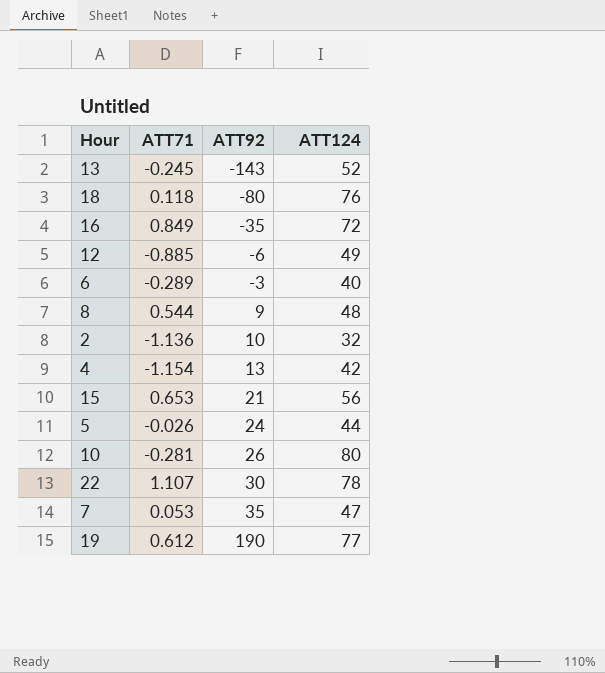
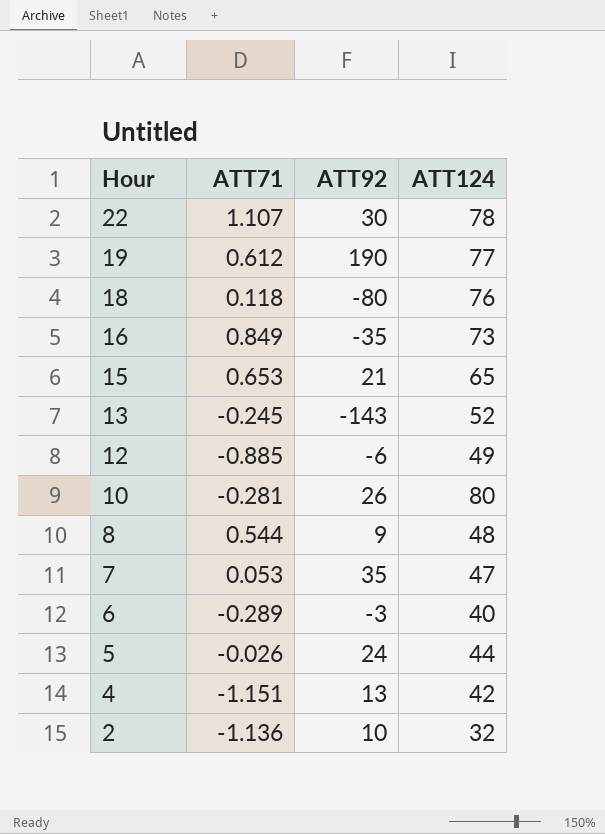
row order: ATT92 ascending -> Hour descending
16 | ATT124: 72 -> 73
15 | ATT124: 56 -> 65
4 | ATT71: -1.154 -> -1.151

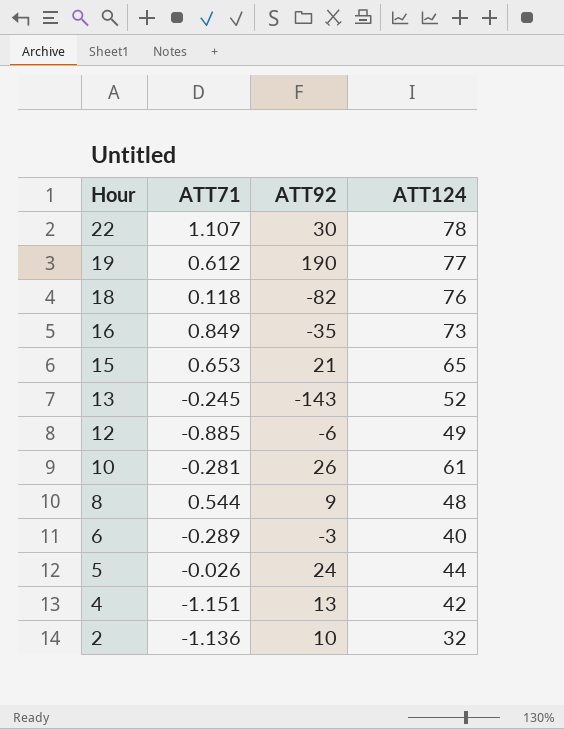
row 7: 0.053 | 35 | 47 -> none
18 | ATT92: -80 -> -82
10 | ATT124: 80 -> 61

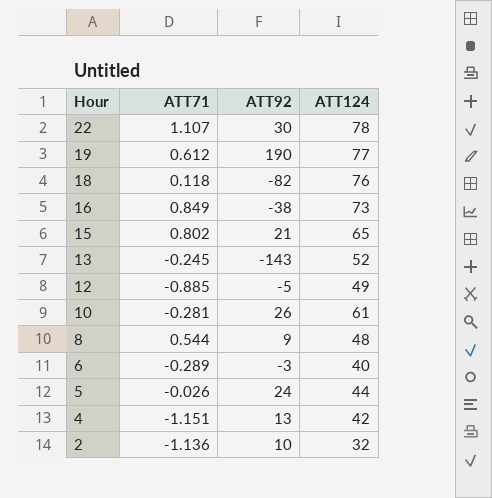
16 | ATT92: -35 -> -38
15 | ATT71: 0.653 -> 0.802
12 | ATT92: -6 -> -5

